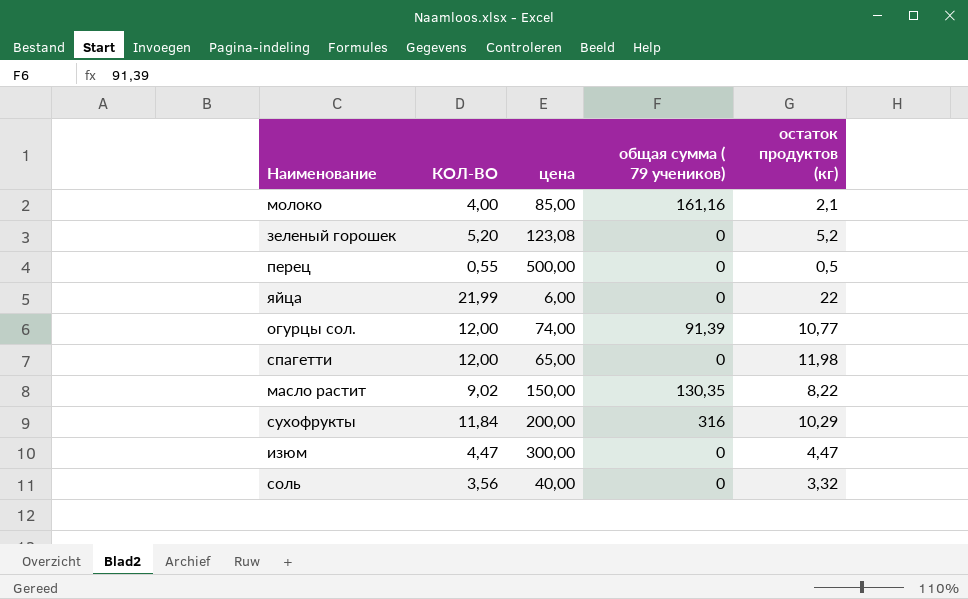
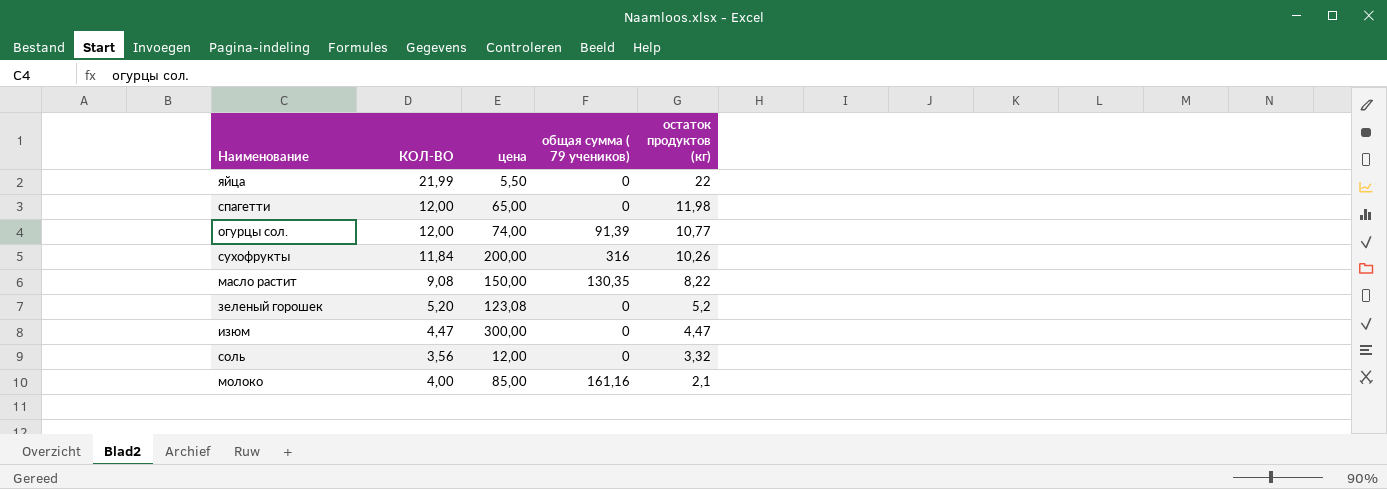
row order: none -> остаток продуктов (кг) descending
row перец: 0,55 | 500,00 | 0 | 0,5 -> none
яйца | цена: 6,00 -> 5,50
сухофрукты | остаток продуктов (кг): 10,29 -> 10,26
масло растит | КОЛ-ВО: 9,02 -> 9,08
соль | цена: 40,00 -> 12,00

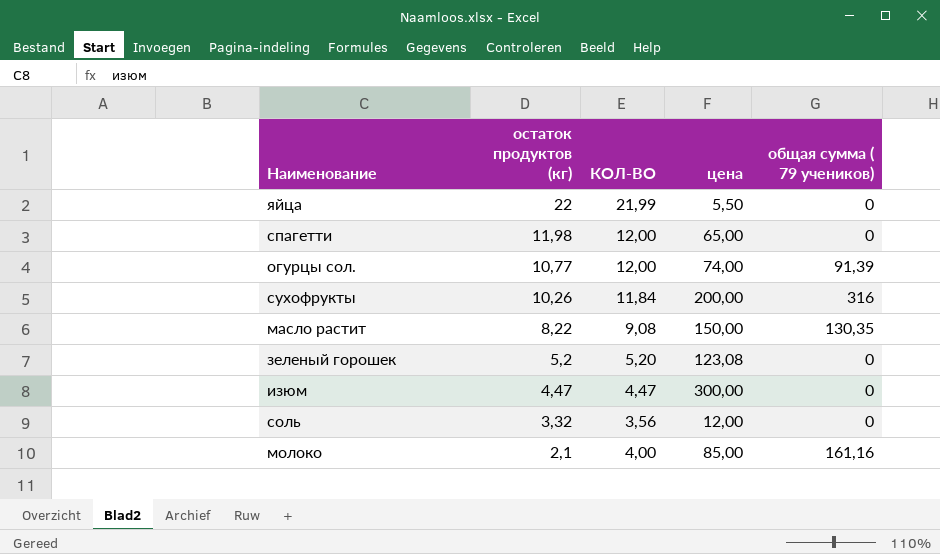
column остаток продуктов (кг) | position: 5 -> 2

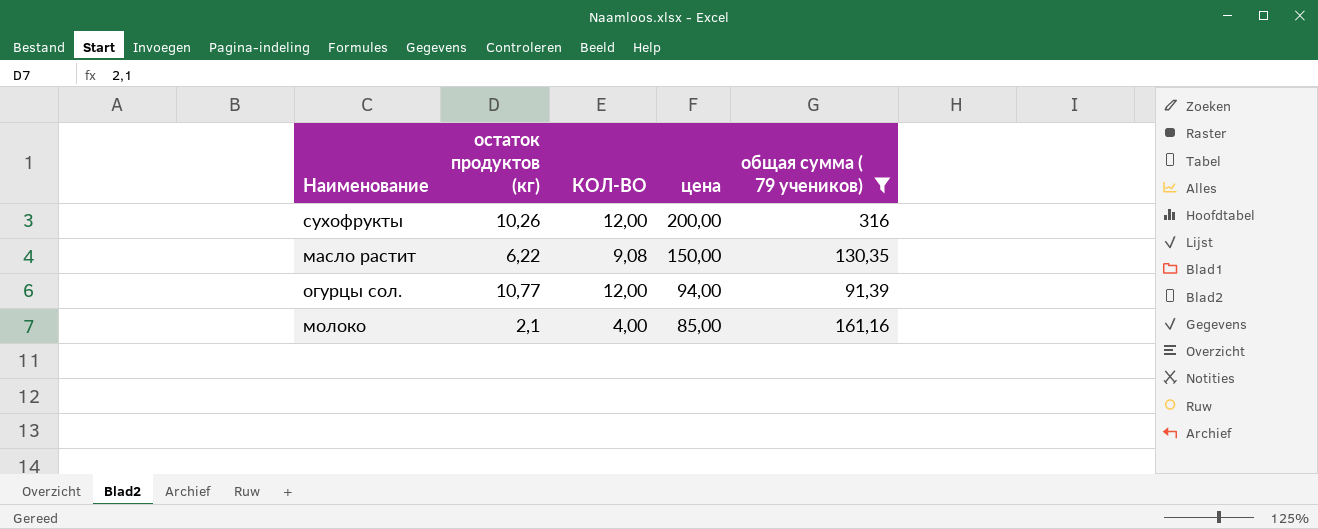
filter: none -> общая сумма ( 79 учеников) != 0
row order: остаток продуктов (кг) descending -> цена descending
сухофрукты | КОЛ-ВО: 11,84 -> 12,00
масло растит | остаток продуктов (кг): 8,22 -> 6,22
огурцы сол. | цена: 74,00 -> 94,00

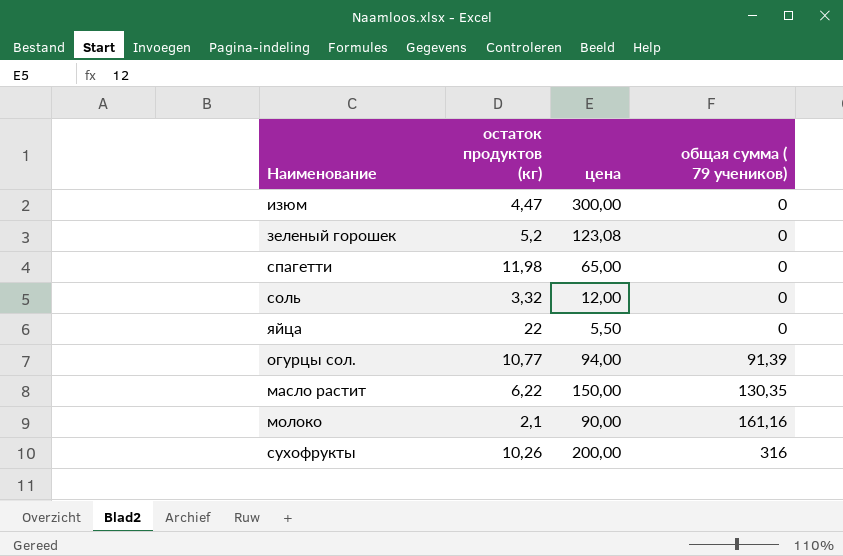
filter: общая сумма ( 79 учеников) != 0 -> none
row order: цена descending -> общая сумма ( 79 учеников) ascending
column КОЛ-ВО | position: 3 -> none
молоко | цена: 85,00 -> 90,00

